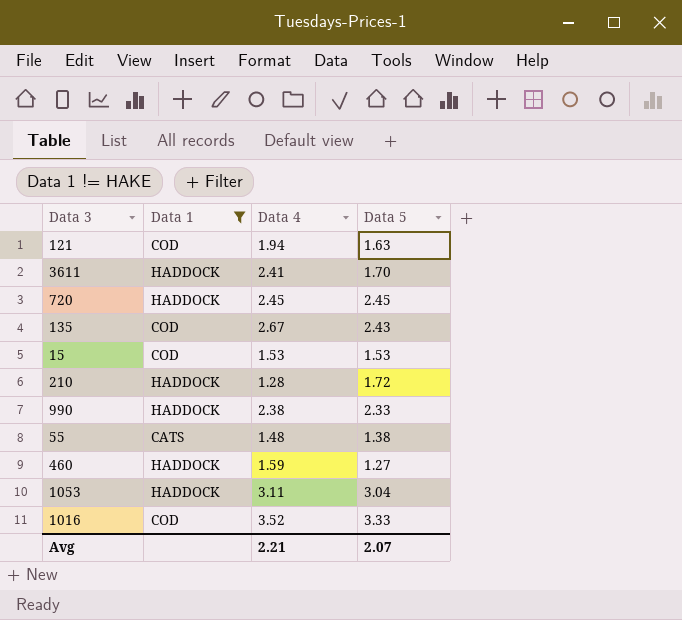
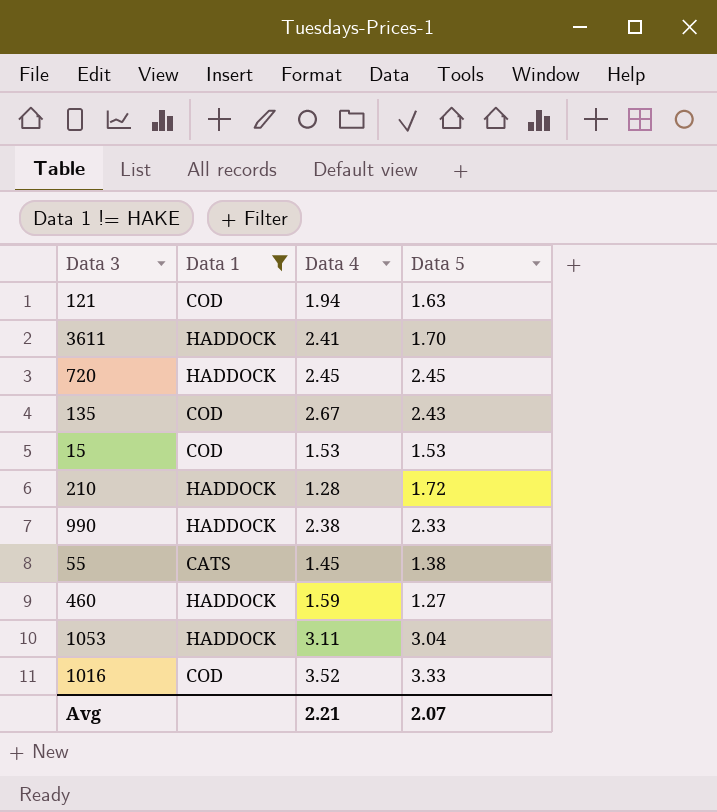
55 | Data 4: 1.48 -> 1.45

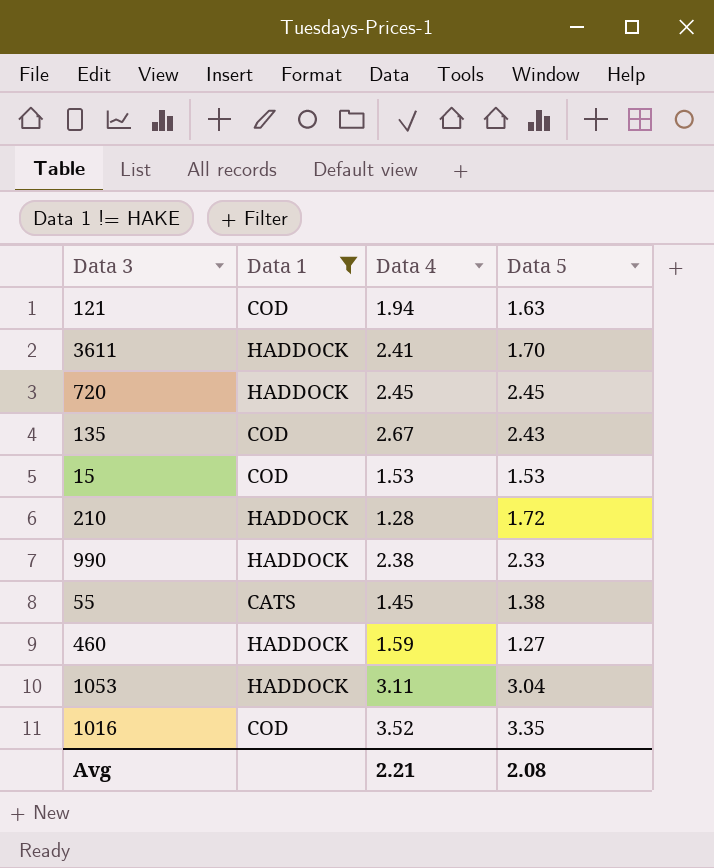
1016 | Data 5: 3.33 -> 3.35
Avg | Data 5: 2.07 -> 2.08

